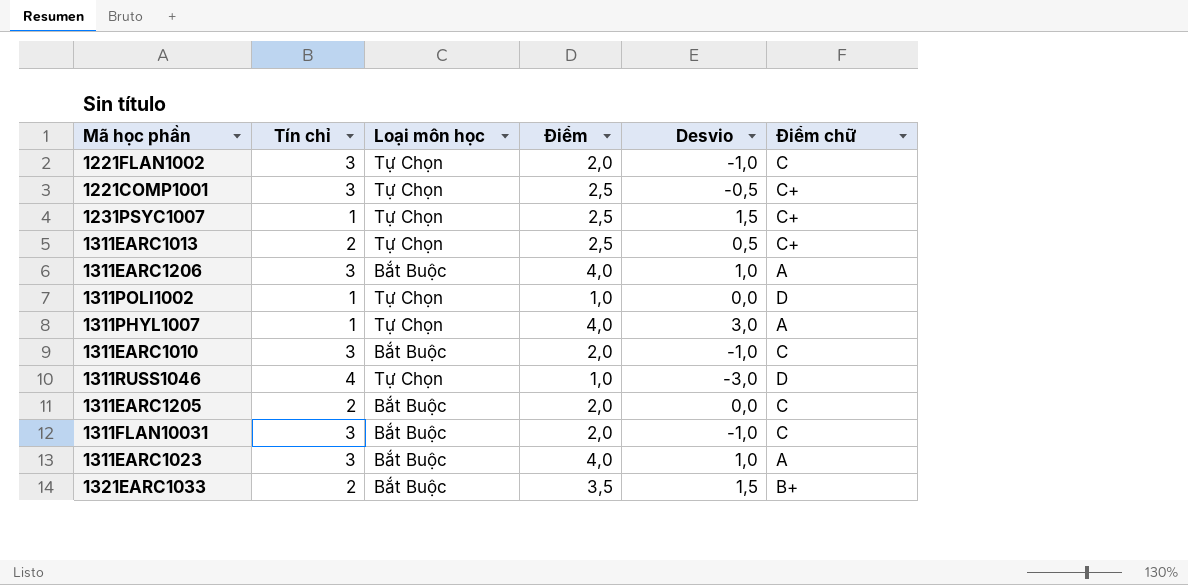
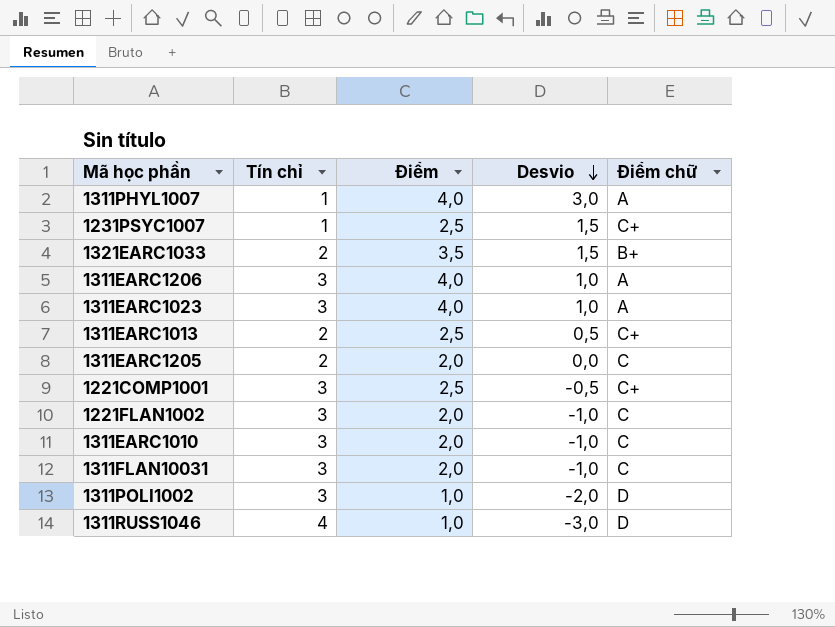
row order: none -> Desvio descending
column Loại môn học | position: 3 -> none
1311POLI1002 | Tín chỉ: 1 -> 3
1311POLI1002 | Desvio: 0,0 -> -2,0

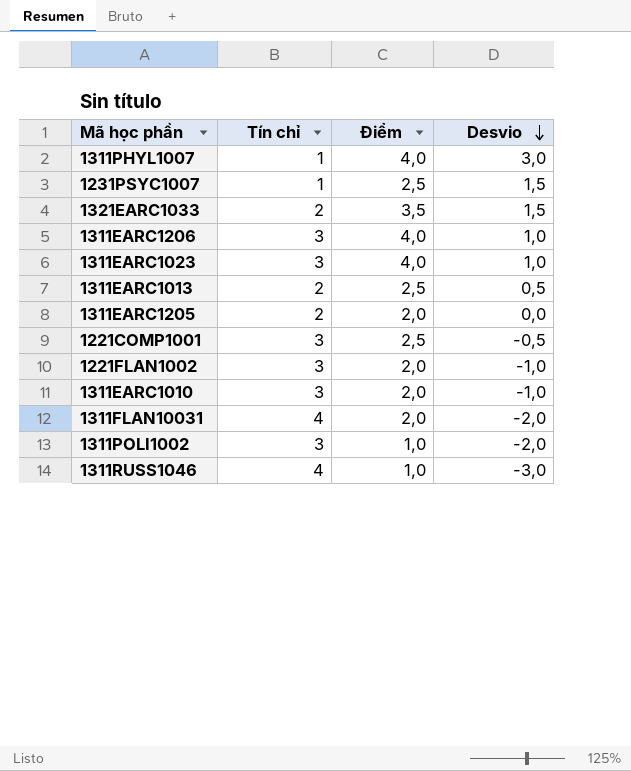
column Điểm chữ | position: 5 -> none
1311FLAN10031 | Tín chỉ: 3 -> 4
1311FLAN10031 | Desvio: -1,0 -> -2,0

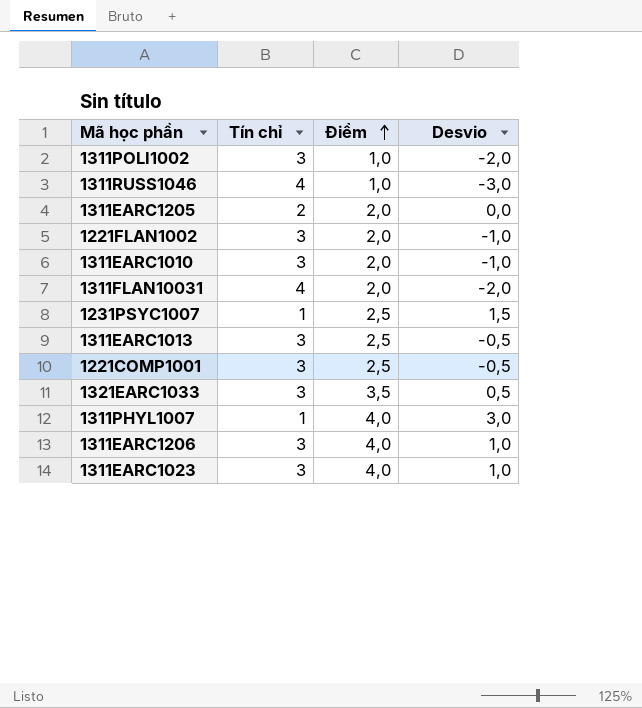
row order: Desvio descending -> Điểm ascending
1311EARC1013 | Tín chỉ: 2 -> 3
1311EARC1013 | Desvio: 0,5 -> -0,5
1321EARC1033 | Tín chỉ: 2 -> 3
1321EARC1033 | Desvio: 1,5 -> 0,5

